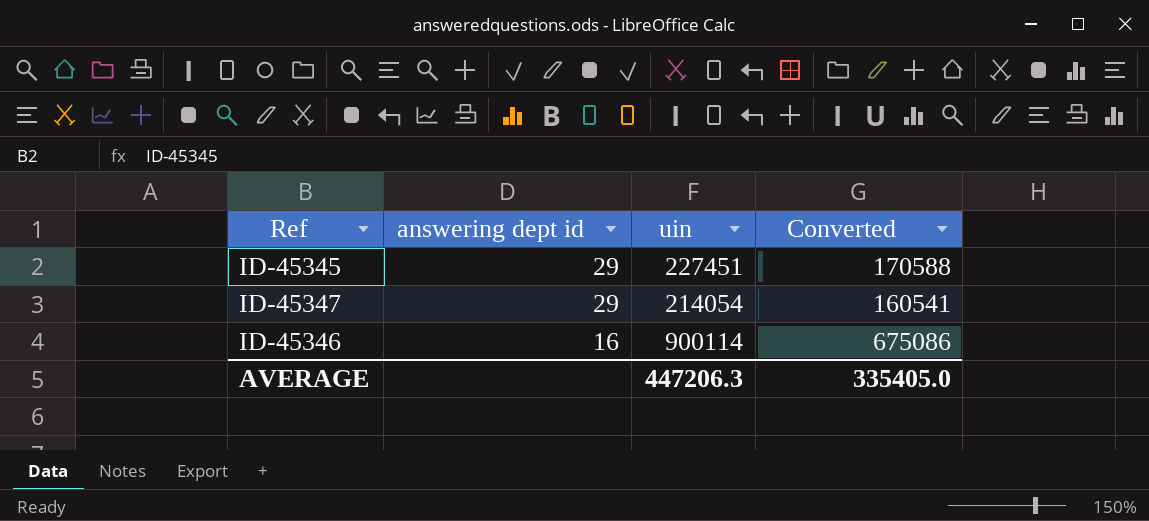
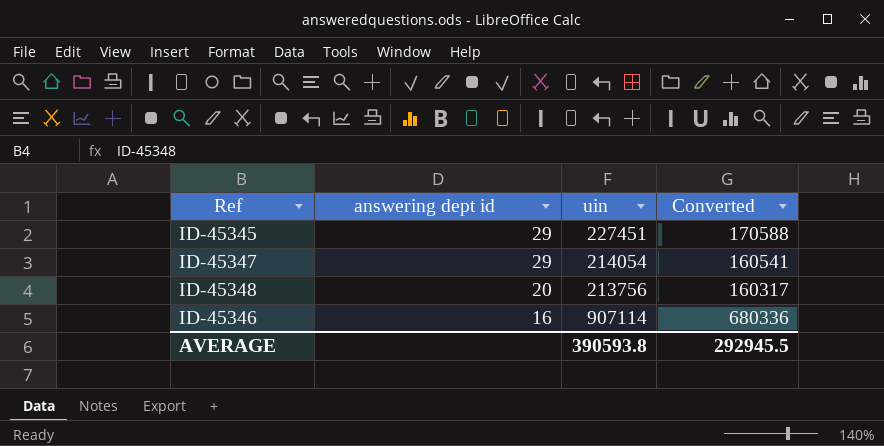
row ID-45348: none -> 20 | 213756 | 160317
ID-45346 | uin: 900114 -> 907114
ID-45346 | Converted: 675086 -> 680336
AVERAGE | uin: 447206.3 -> 390593.8
AVERAGE | Converted: 335405.0 -> 292945.5

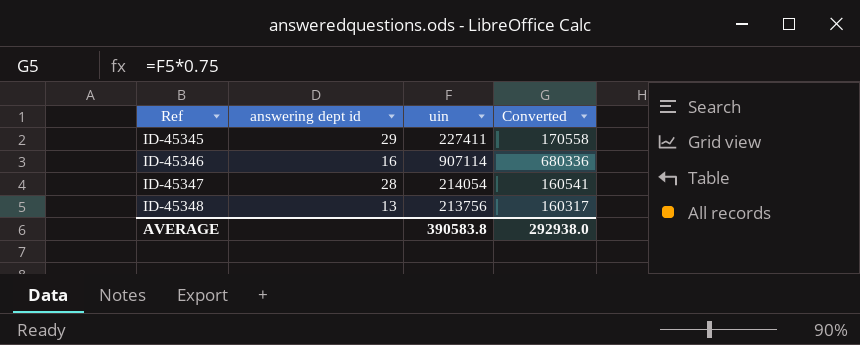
row order: answering dept id descending -> Ref ascending
ID-45345 | uin: 227451 -> 227411
ID-45345 | Converted: 170588 -> 170558
ID-45347 | answering dept id: 29 -> 28
ID-45348 | answering dept id: 20 -> 13
AVERAGE | uin: 390593.8 -> 390583.8
AVERAGE | Converted: 292945.5 -> 292938.0

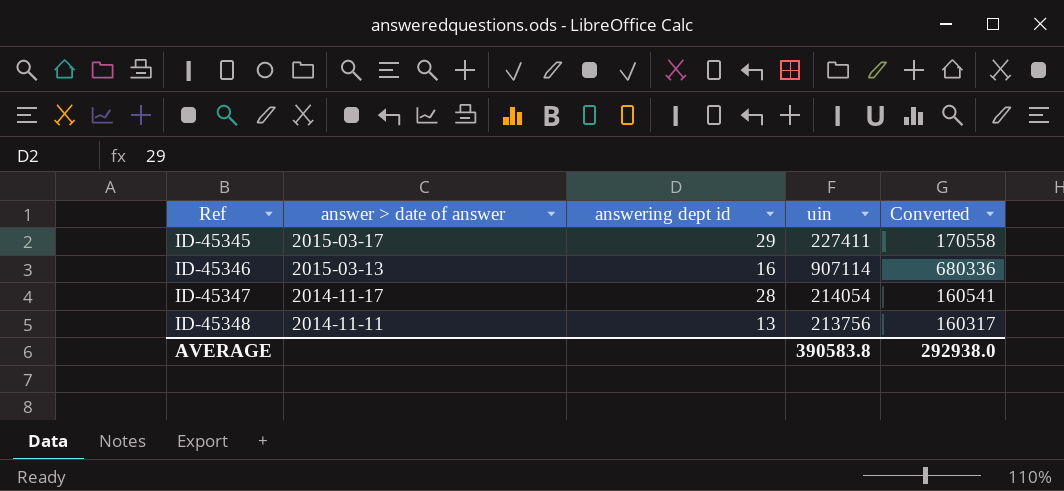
column answer > date of answer | position: none -> 2

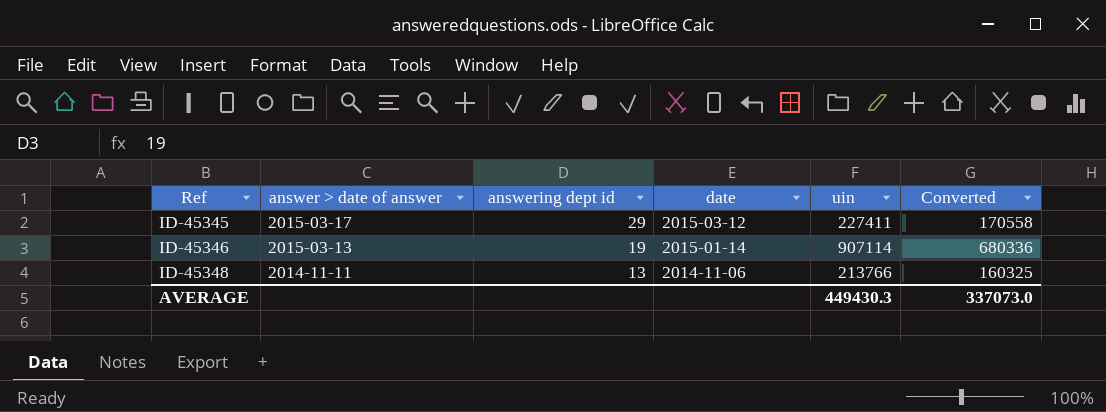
column date | position: none -> 4
row ID-45347: 2014-11-17 | 28 | 214054 | 160541 -> none
ID-45346 | answering dept id: 16 -> 19
ID-45348 | uin: 213756 -> 213766
ID-45348 | Converted: 160317 -> 160325
AVERAGE | uin: 390583.8 -> 449430.3
AVERAGE | Converted: 292938.0 -> 337073.0

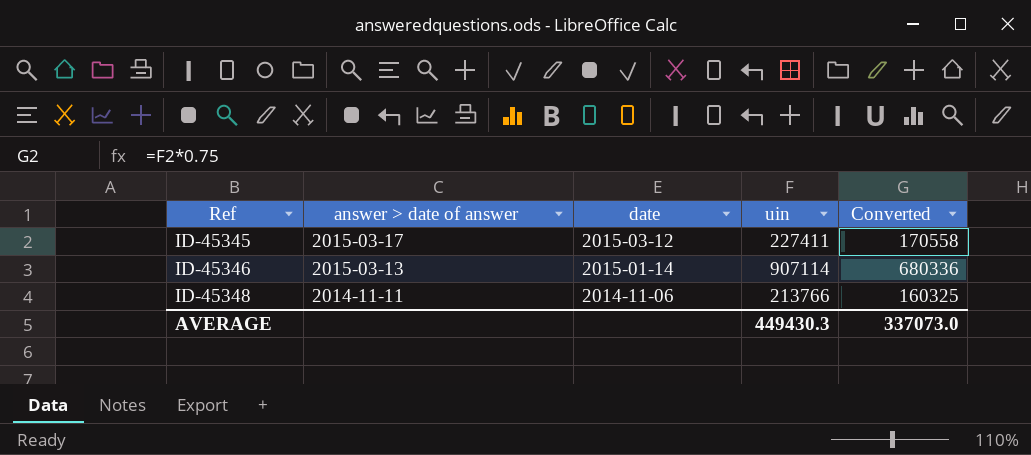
column answering dept id | position: 3 -> none

